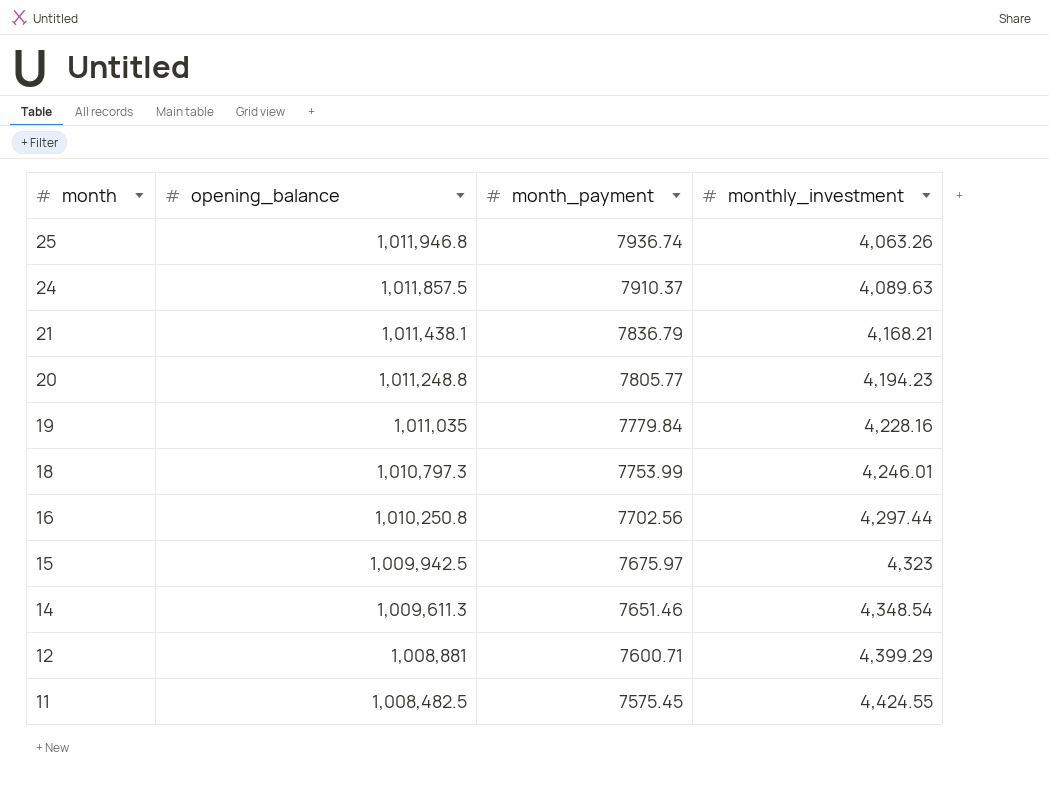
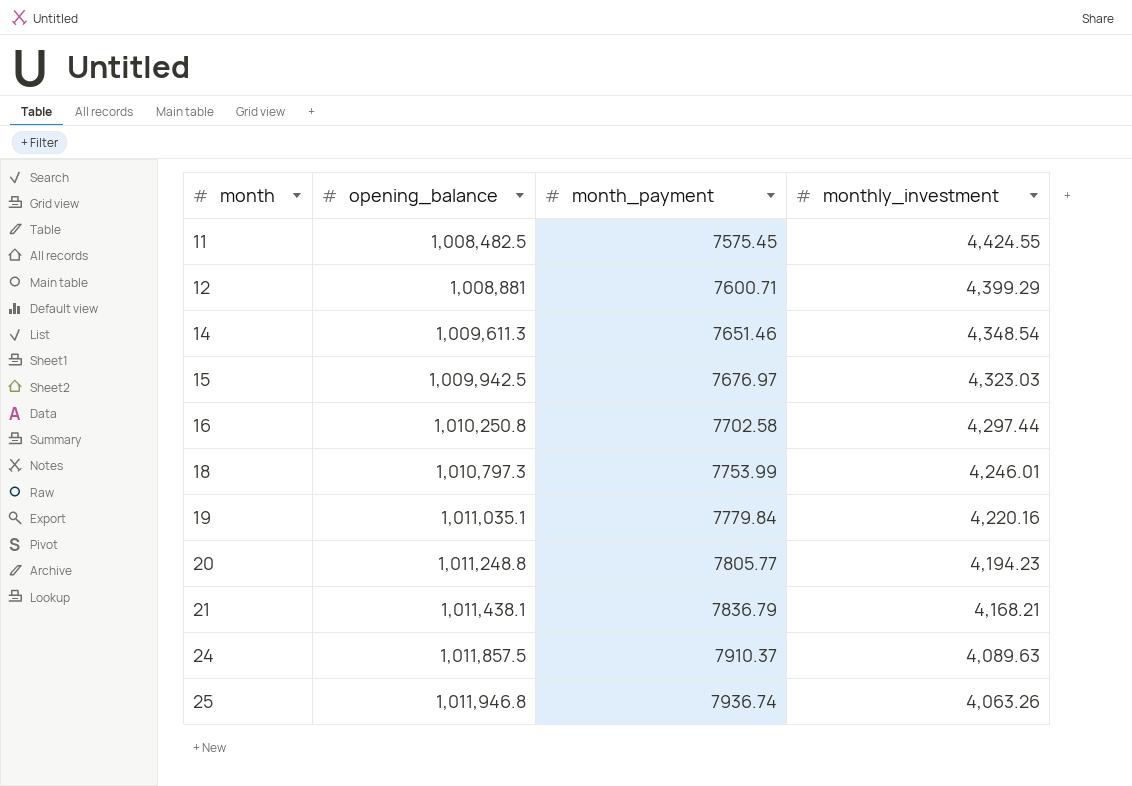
row order: month descending -> month ascending
15 | month_payment: 7675.97 -> 7676.97
15 | monthly_investment: 4,323 -> 4,323.03
16 | month_payment: 7702.56 -> 7702.58
19 | opening_balance: 1,011,035 -> 1,011,035.1
19 | monthly_investment: 4,228.16 -> 4,220.16

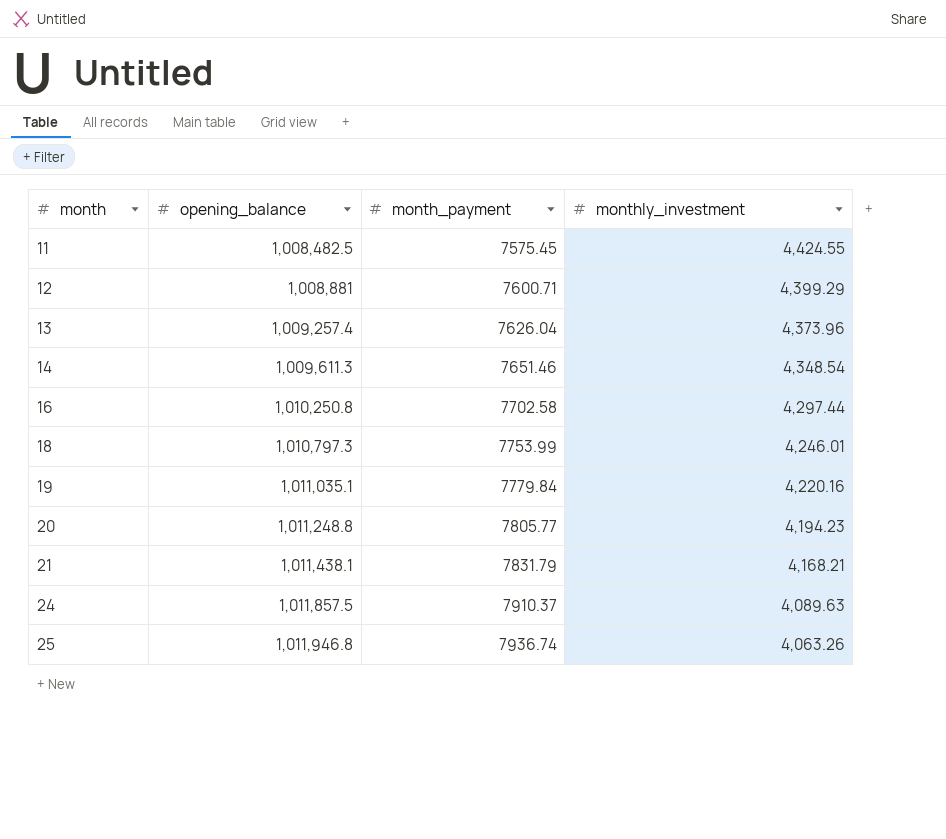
row 15: 1,009,942.5 | 7676.97 | 4,323.03 -> none
row 13: none -> 1,009,257.4 | 7626.04 | 4,373.96
21 | month_payment: 7836.79 -> 7831.79

